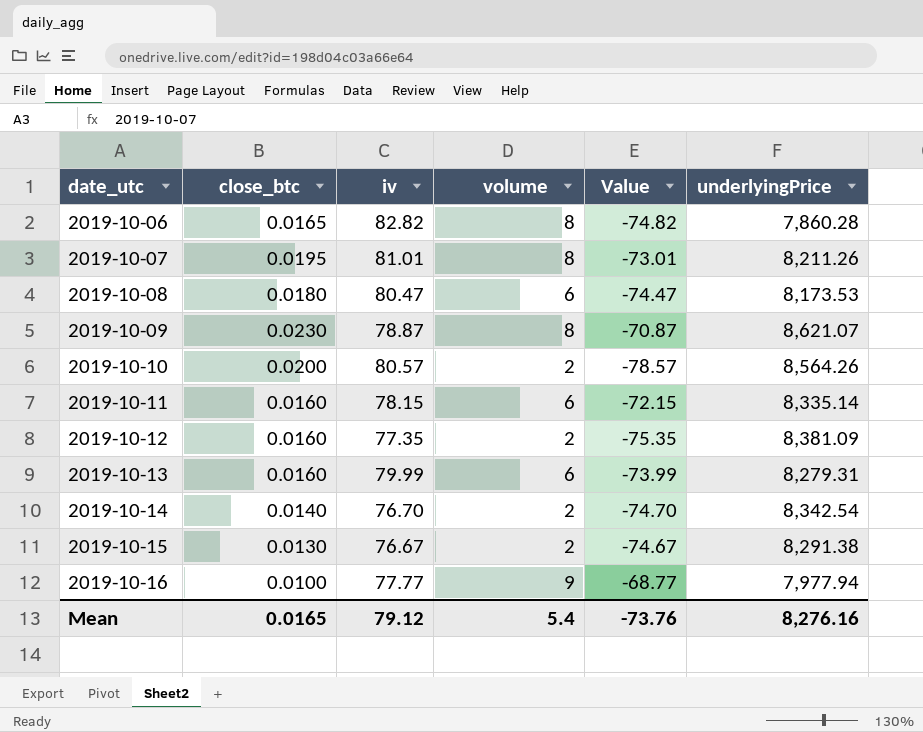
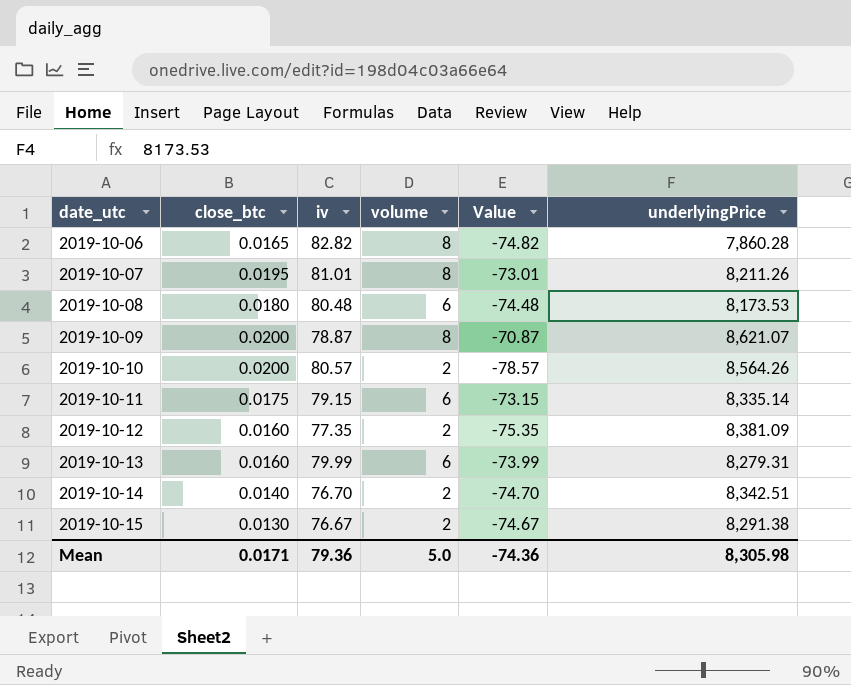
row 2019-10-16: 0.0100 | 77.77 | 9 | -68.77 | 7,977.94 -> none
2019-10-08 | iv: 80.47 -> 80.48
2019-10-08 | Value: -74.47 -> -74.48
2019-10-09 | close_btc: 0.0230 -> 0.0200
2019-10-11 | close_btc: 0.0160 -> 0.0175
2019-10-11 | iv: 78.15 -> 79.15
2019-10-11 | Value: -72.15 -> -73.15
2019-10-14 | underlyingPrice: 8,342.54 -> 8,342.51
Mean | close_btc: 0.0165 -> 0.0171
Mean | iv: 79.12 -> 79.36
Mean | volume: 5.4 -> 5.0
Mean | Value: -73.76 -> -74.36
Mean | underlyingPrice: 8,276.16 -> 8,305.98

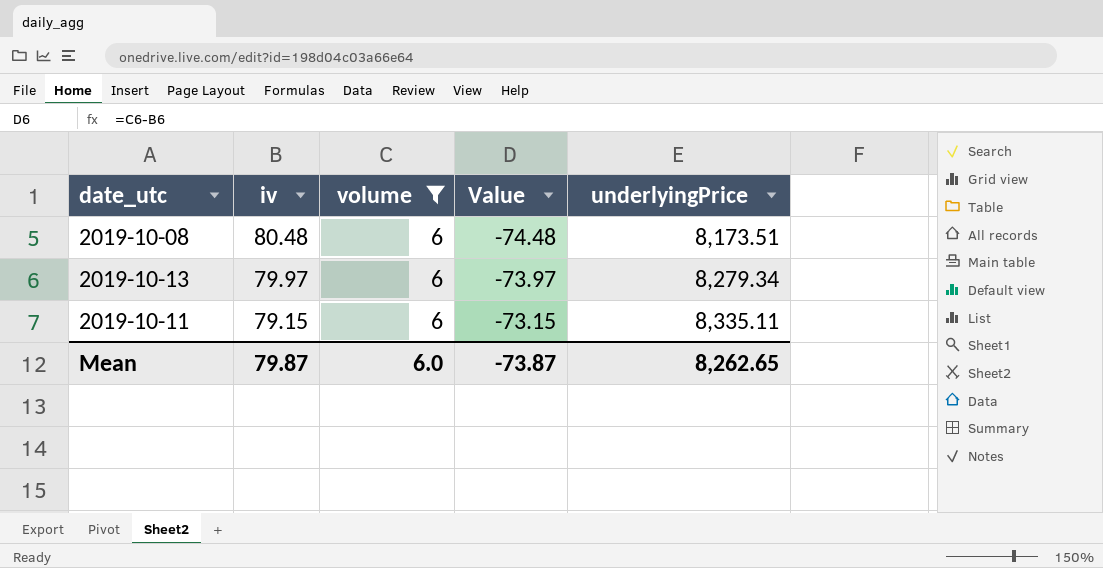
filter: none -> volume = 6
row order: date_utc ascending -> iv descending
column close_btc | position: 2 -> none
2019-10-08 | underlyingPrice: 8,173.53 -> 8,173.51
2019-10-13 | iv: 79.99 -> 79.97
2019-10-13 | Value: -73.99 -> -73.97
2019-10-13 | underlyingPrice: 8,279.31 -> 8,279.34
2019-10-11 | underlyingPrice: 8,335.14 -> 8,335.11
Mean | iv: 79.36 -> 79.87
Mean | volume: 5.0 -> 6.0
Mean | Value: -74.36 -> -73.87
Mean | underlyingPrice: 8,305.98 -> 8,262.65

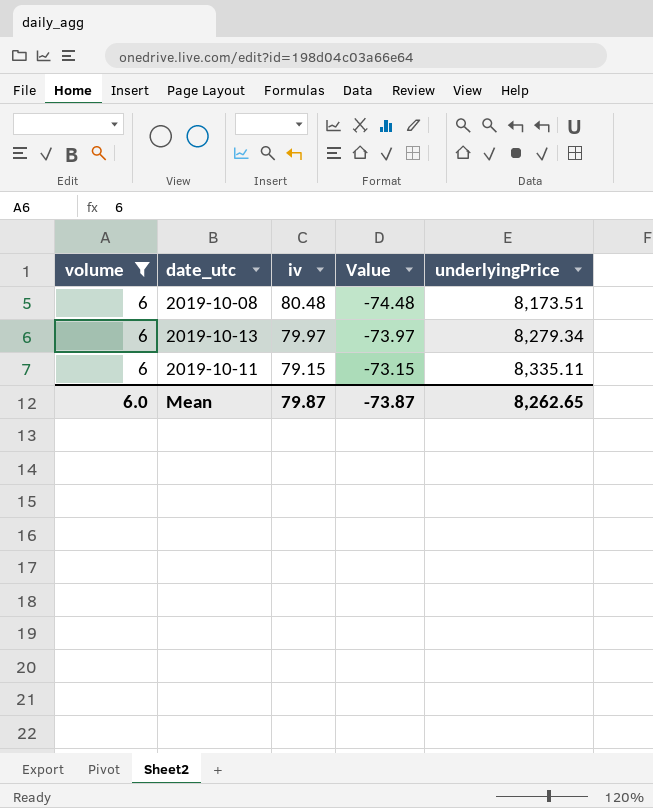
column volume | position: 3 -> 1

